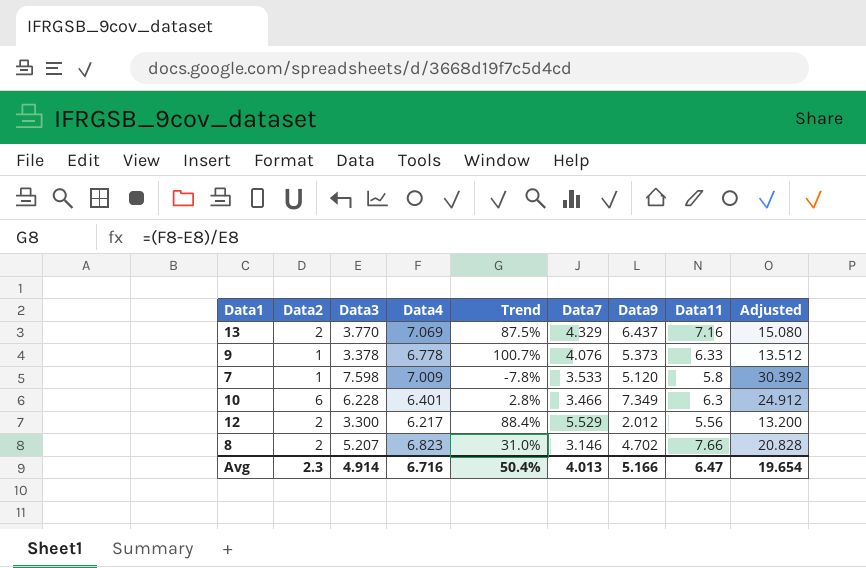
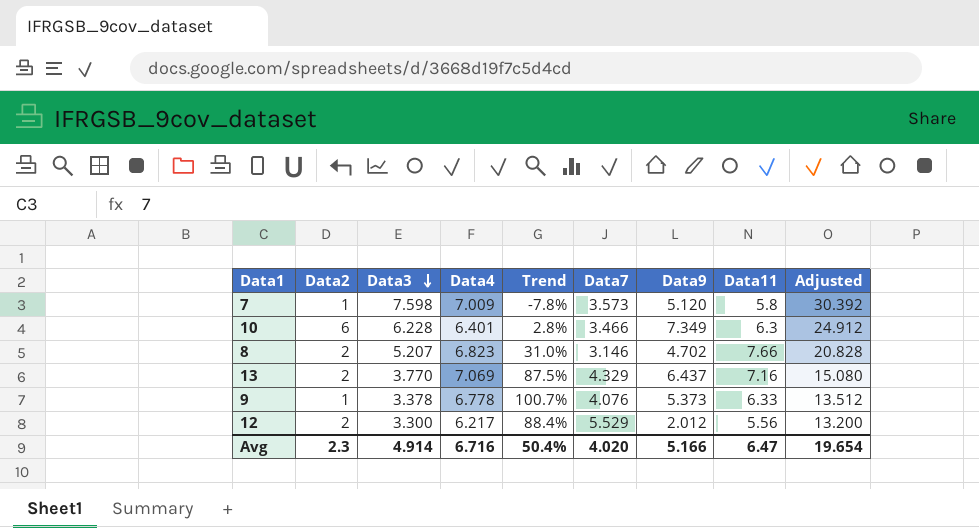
row order: none -> Data3 descending
7 | Data7: 3.533 -> 3.573
Avg | Data7: 4.013 -> 4.020

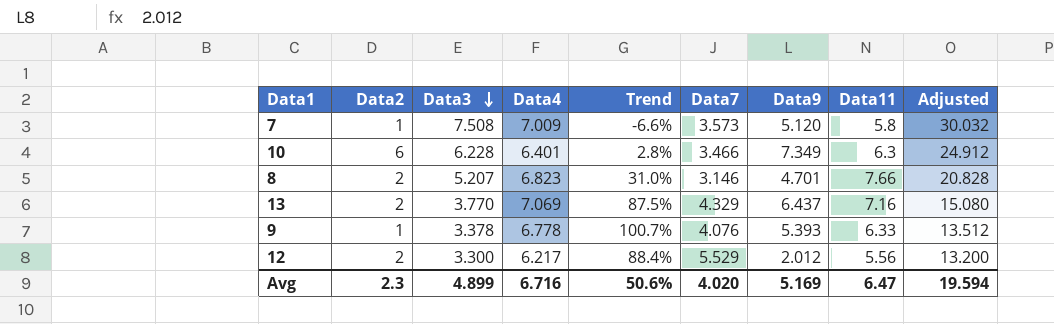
7 | Data3: 7.598 -> 7.508
7 | Trend: -7.8% -> -6.6%
7 | Adjusted: 30.392 -> 30.032
8 | Data9: 4.702 -> 4.701
9 | Data9: 5.373 -> 5.393
Avg | Data3: 4.914 -> 4.899
Avg | Trend: 50.4% -> 50.6%
Avg | Data9: 5.166 -> 5.169
Avg | Adjusted: 19.654 -> 19.594

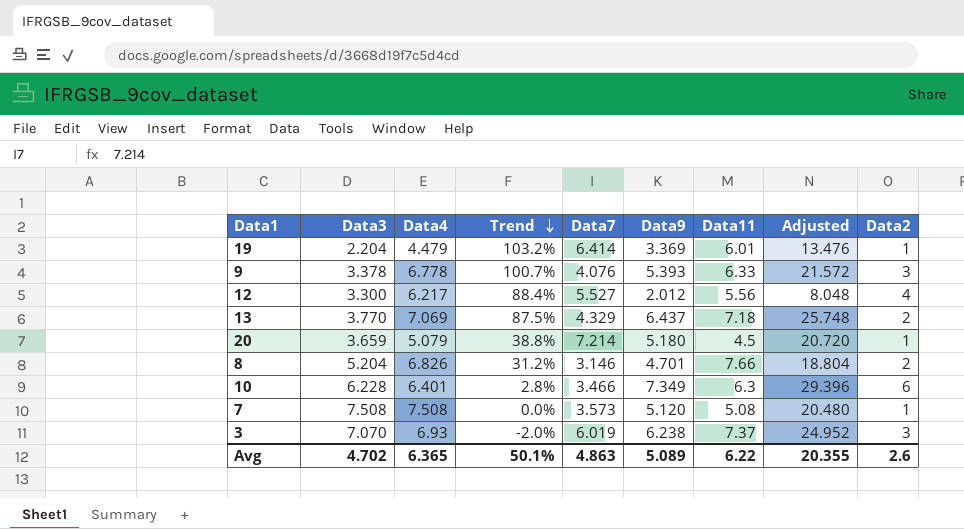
row order: Data3 descending -> Trend descending
column Adjusted | formula: [Data3] * 4 -> [Data9] * 4
column Data2 | position: 2 -> 9
row 19: none -> 2.204 | 4.479 | 103.2% | 6.414 | 3.369 | 6.01 | 13.476 | 1
9 | Data2: 1 -> 3
12 | Data7: 5.529 -> 5.527
12 | Data2: 2 -> 4
13 | Data11: 7.16 -> 7.18
row 20: none -> 3.659 | 5.079 | 38.8% | 7.214 | 5.180 | 4.5 | 20.720 | 1
8 | Data3: 5.207 -> 5.204
8 | Data4: 6.823 -> 6.826
8 | Trend: 31.0% -> 31.2%
7 | Data4: 7.009 -> 7.508
7 | Trend: -6.6% -> 0.0%
7 | Data11: 5.8 -> 5.08
row 3: none -> 7.070 | 6.93 | -2.0% | 6.019 | 6.238 | 7.37 | 24.952 | 3
Avg | Data3: 4.899 -> 4.702
Avg | Data4: 6.716 -> 6.365
Avg | Trend: 50.6% -> 50.1%
Avg | Data7: 4.020 -> 4.863
Avg | Data9: 5.169 -> 5.089
Avg | Data11: 6.47 -> 6.22
Avg | Adjusted: 19.594 -> 20.355
Avg | Data2: 2.3 -> 2.6

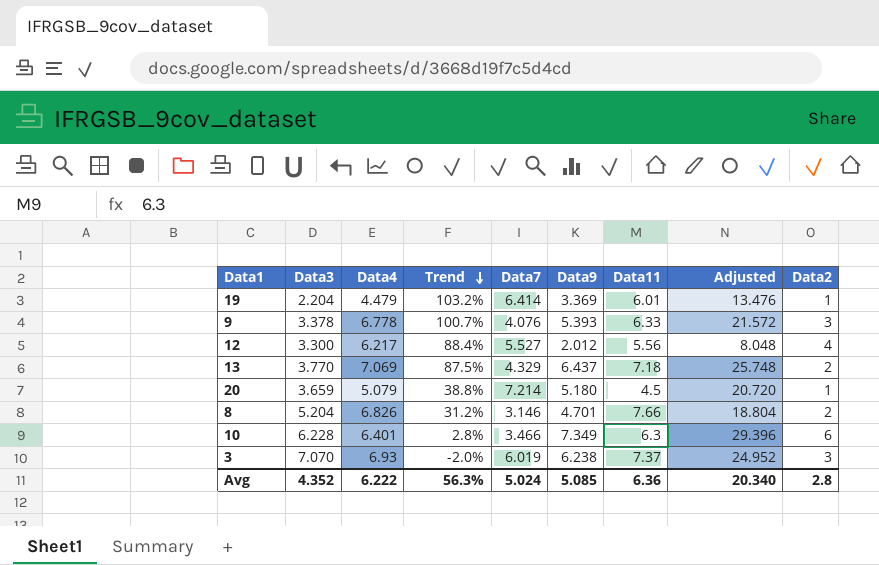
row 7: 7.508 | 7.508 | 0.0% | 3.573 | 5.120 | 5.08 | 20.480 | 1 -> none
Avg | Data3: 4.702 -> 4.352
Avg | Data4: 6.365 -> 6.222
Avg | Trend: 50.1% -> 56.3%
Avg | Data7: 4.863 -> 5.024
Avg | Data9: 5.089 -> 5.085
Avg | Data11: 6.22 -> 6.36
Avg | Adjusted: 20.355 -> 20.340
Avg | Data2: 2.6 -> 2.8

